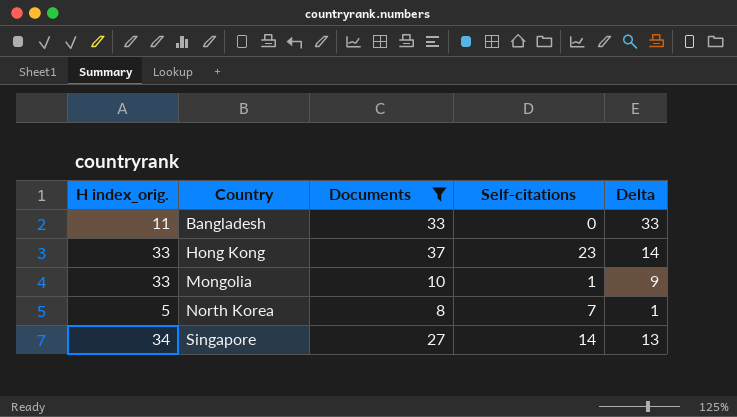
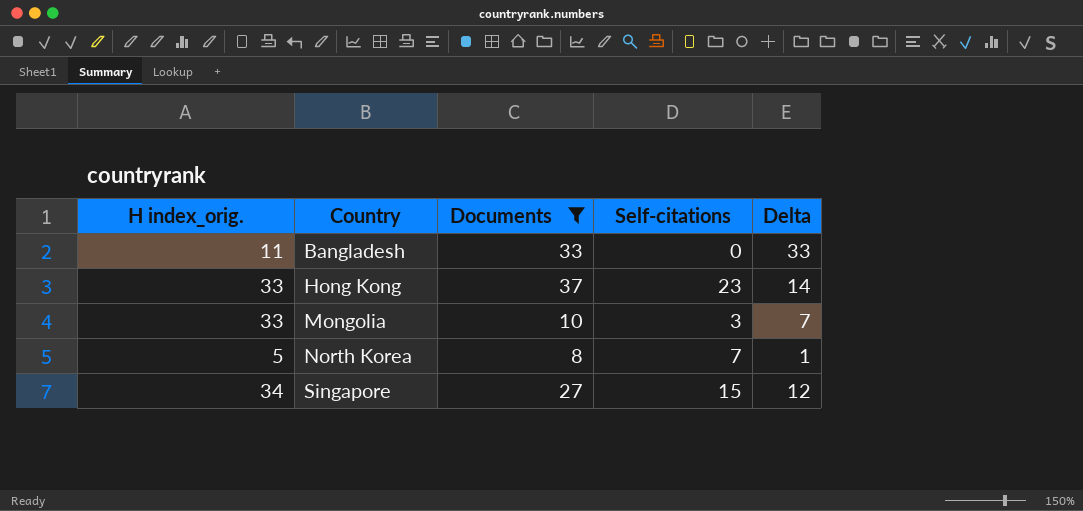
Mongolia | Self-citations: 1 -> 3
Mongolia | Delta: 9 -> 7
Singapore | Self-citations: 14 -> 15
Singapore | Delta: 13 -> 12

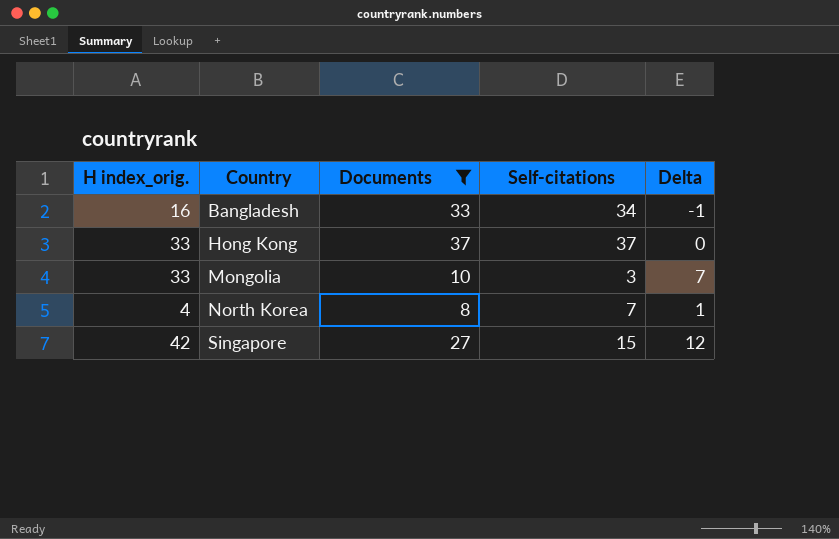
Bangladesh | H index_orig.: 11 -> 16
Bangladesh | Self-citations: 0 -> 34
Bangladesh | Delta: 33 -> -1
Hong Kong | Self-citations: 23 -> 37
Hong Kong | Delta: 14 -> 0
North Korea | H index_orig.: 5 -> 4
Singapore | H index_orig.: 34 -> 42

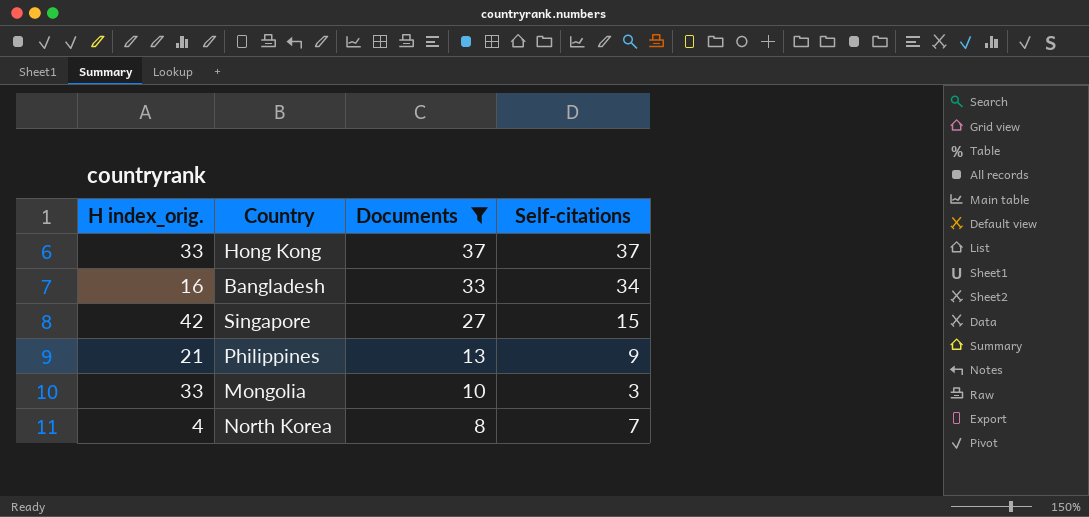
row order: Country ascending -> Documents descending
column Delta | formula: [Documents] - [Self-citations] -> none
row Philippines: none -> 21 | 13 | 9

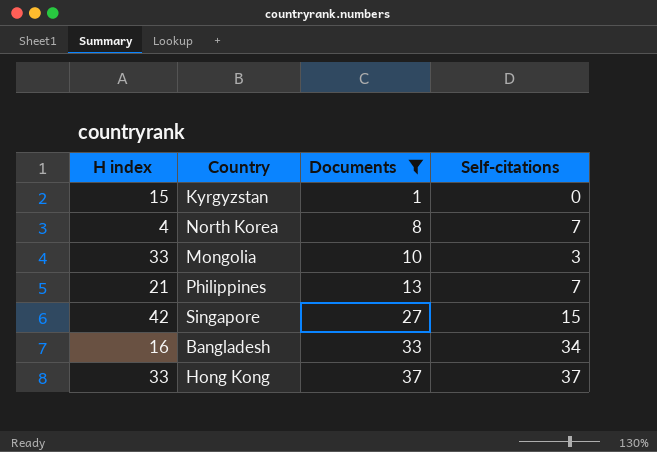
row order: Documents descending -> Documents ascending
column name: H index_orig. -> H index
row Kyrgyzstan: none -> 15 | 1 | 0
Philippines | Self-citations: 9 -> 7

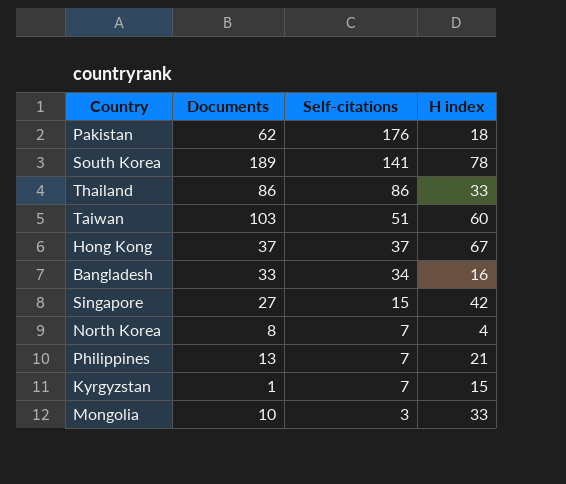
filter: Documents <= 37 -> none
row order: Documents ascending -> Self-citations descending
column H index | position: 1 -> 4
Hong Kong | H index: 33 -> 67
Kyrgyzstan | Self-citations: 0 -> 7

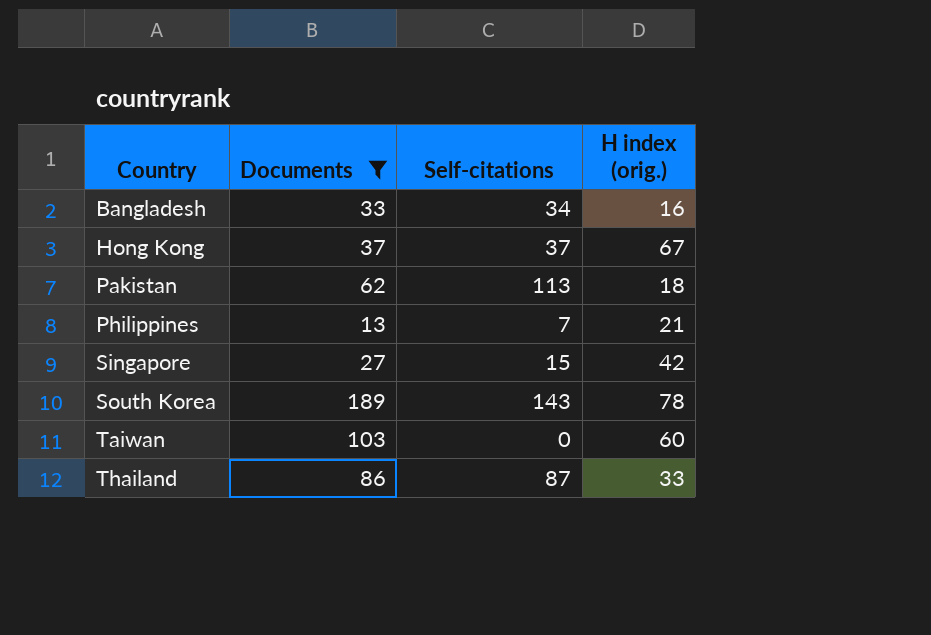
filter: none -> Documents >= 13
row order: Self-citations descending -> Country ascending
column name: H index -> H index (orig.)
Pakistan | Self-citations: 176 -> 113
South Korea | Self-citations: 141 -> 143
Taiwan | Self-citations: 51 -> 0
Thailand | Self-citations: 86 -> 87

